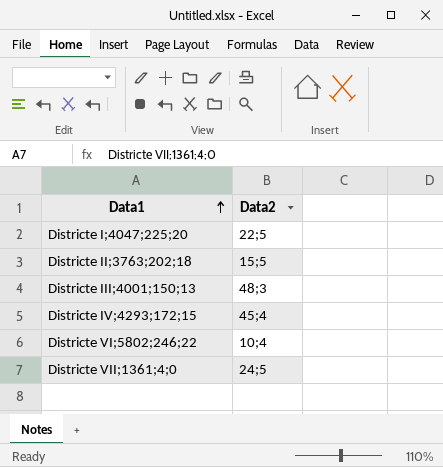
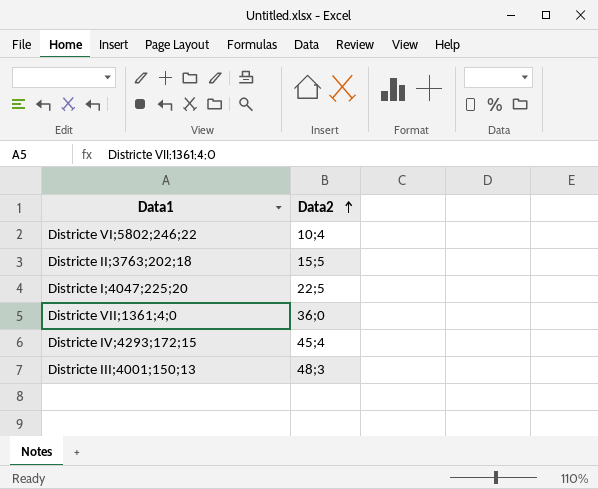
row order: Data1 ascending -> Data2 ascending
Districte VII;1361;4;0 | Data2: 24;5 -> 36;0

